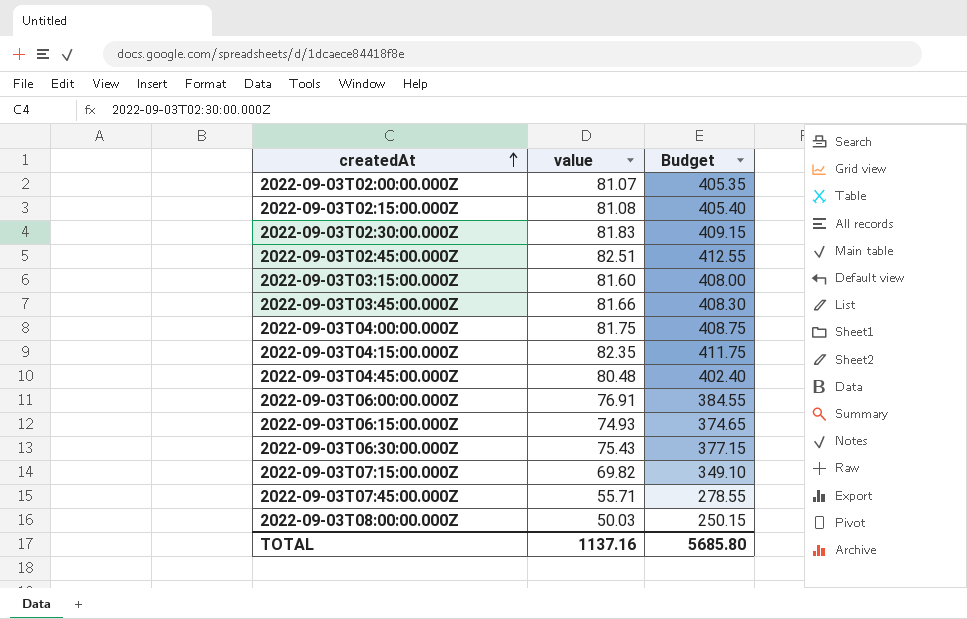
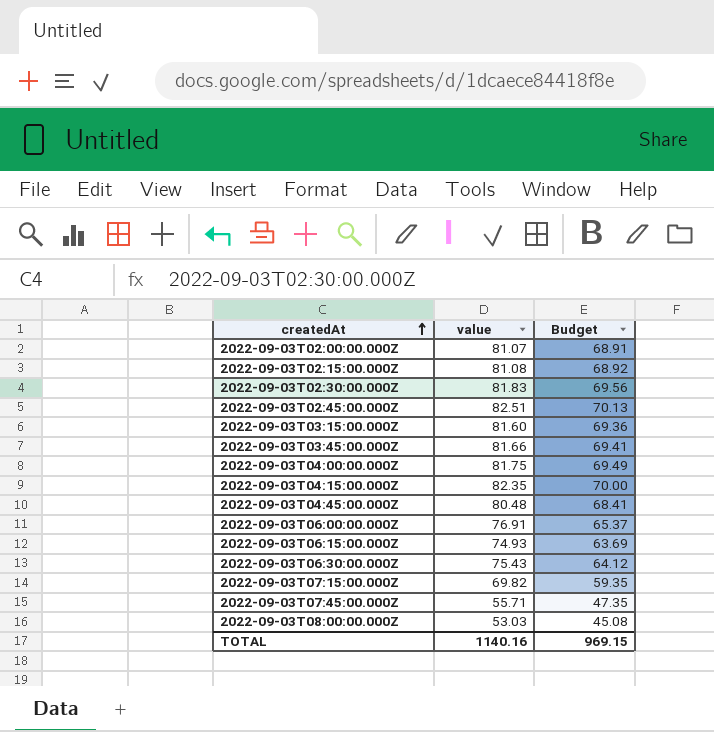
column Budget | formula: [value] * 5 -> [value] * 0.85
2022-09-03T08:00:00.000Z | value: 50.03 -> 53.03
TOTAL | value: 1137.16 -> 1140.16
TOTAL | Budget: 5685.80 -> 969.15

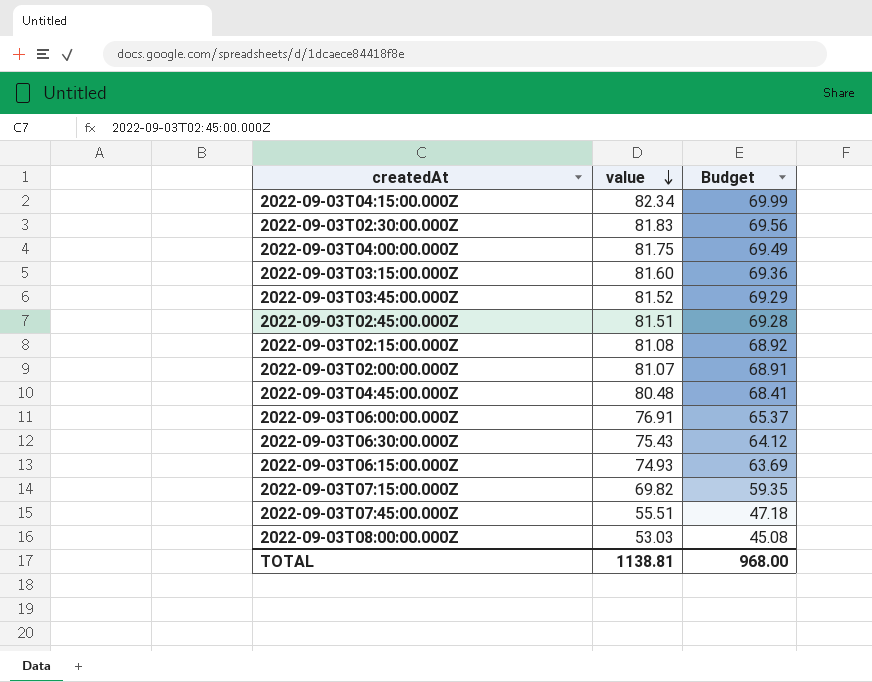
row order: createdAt ascending -> value descending
2022-09-03T04:15:00.000Z | value: 82.35 -> 82.34
2022-09-03T04:15:00.000Z | Budget: 70.00 -> 69.99
2022-09-03T03:45:00.000Z | value: 81.66 -> 81.52
2022-09-03T03:45:00.000Z | Budget: 69.41 -> 69.29
2022-09-03T02:45:00.000Z | value: 82.51 -> 81.51
2022-09-03T02:45:00.000Z | Budget: 70.13 -> 69.28
2022-09-03T07:45:00.000Z | value: 55.71 -> 55.51
2022-09-03T07:45:00.000Z | Budget: 47.35 -> 47.18
TOTAL | value: 1140.16 -> 1138.81
TOTAL | Budget: 969.15 -> 968.00

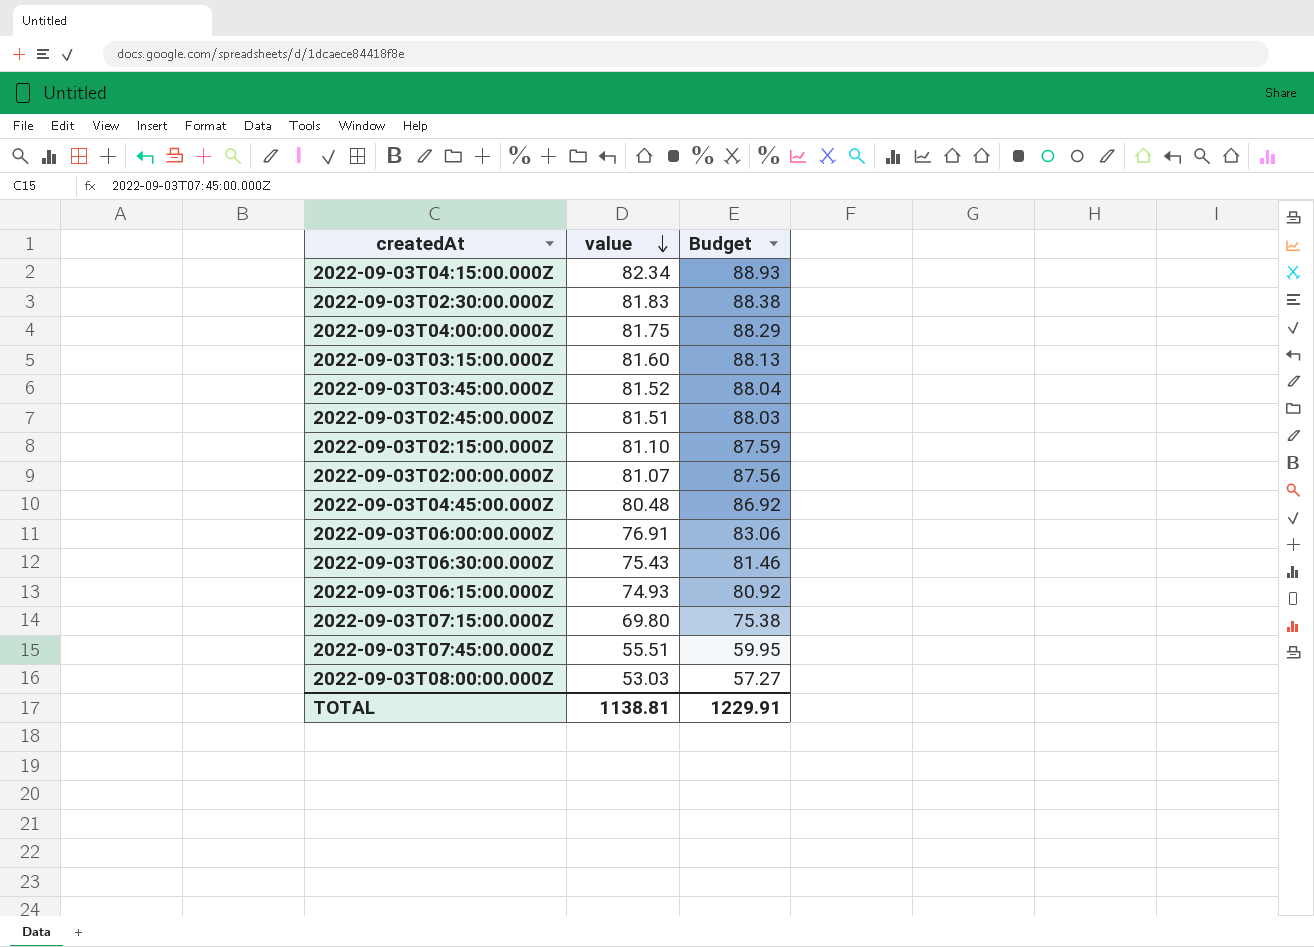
column Budget | formula: [value] * 0.85 -> [value] * 1.08
2022-09-03T02:15:00.000Z | value: 81.08 -> 81.10
2022-09-03T07:15:00.000Z | value: 69.82 -> 69.80
TOTAL | Budget: 968.00 -> 1229.91

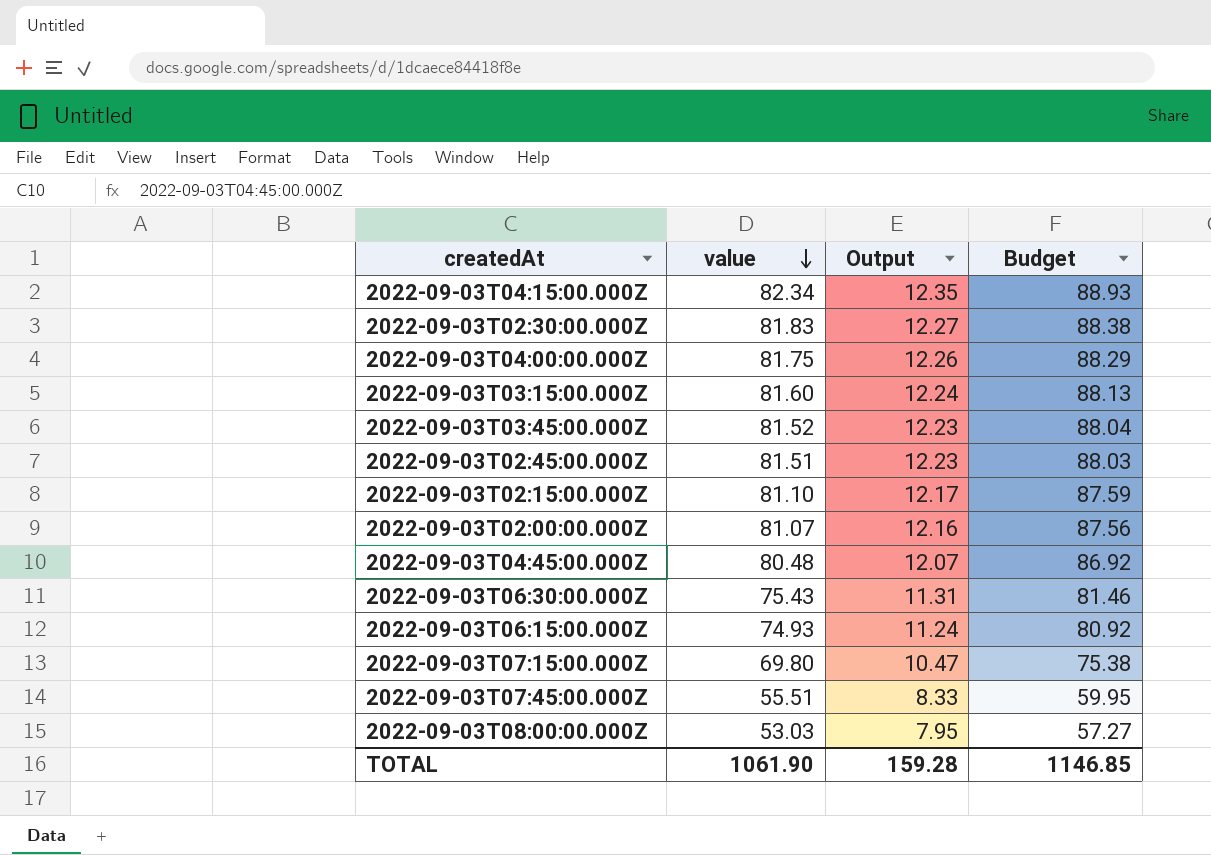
column Output | formula: none -> [value] * 0.15
row 2022-09-03T06:00:00.000Z: 76.91 | 83.06 -> none
TOTAL | value: 1138.81 -> 1061.90
TOTAL | Budget: 1229.91 -> 1146.85

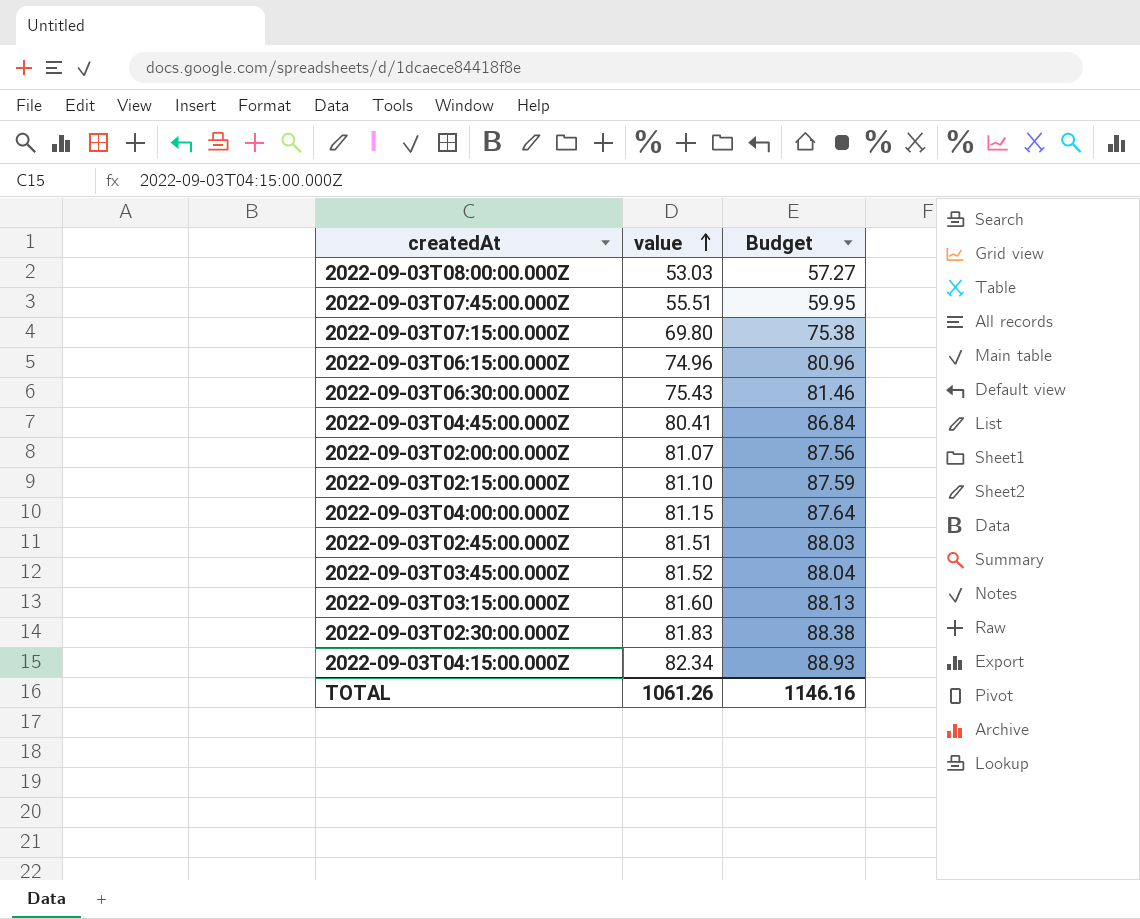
row order: value descending -> value ascending
column Output | formula: [value] * 0.15 -> none
2022-09-03T06:15:00.000Z | value: 74.93 -> 74.96
2022-09-03T06:15:00.000Z | Budget: 80.92 -> 80.96
2022-09-03T04:45:00.000Z | value: 80.48 -> 80.41
2022-09-03T04:45:00.000Z | Budget: 86.92 -> 86.84
2022-09-03T04:00:00.000Z | value: 81.75 -> 81.15
2022-09-03T04:00:00.000Z | Budget: 88.29 -> 87.64
TOTAL | value: 1061.90 -> 1061.26
TOTAL | Budget: 1146.85 -> 1146.16

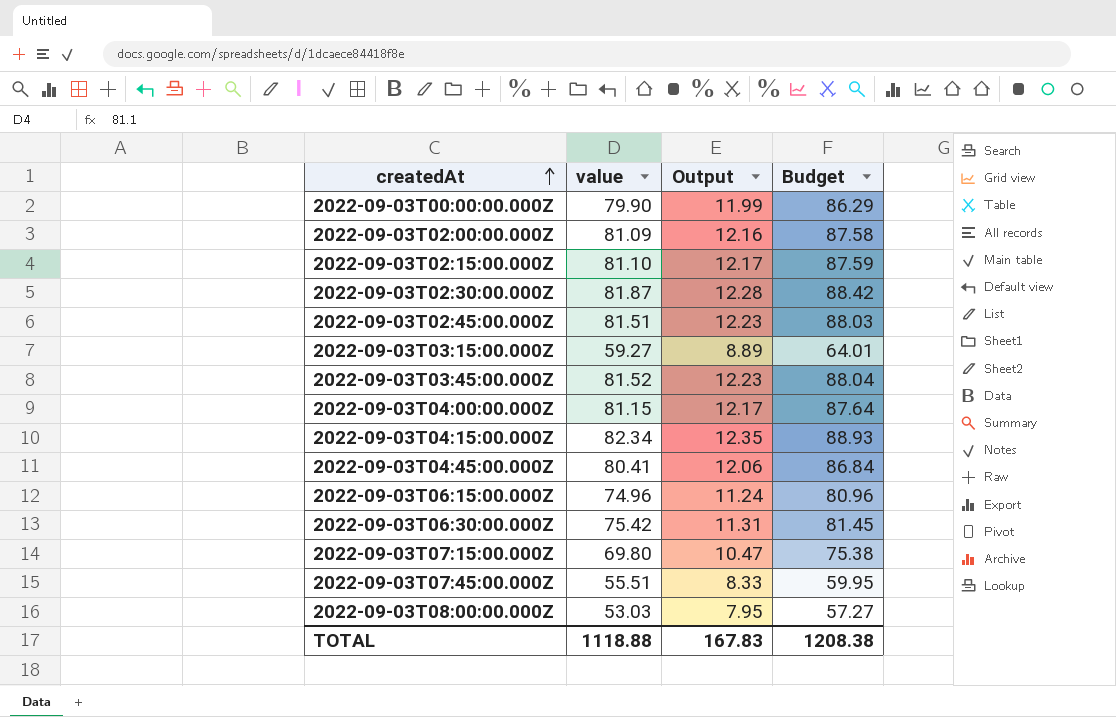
row order: value ascending -> createdAt ascending
column Output | formula: none -> [value] * 0.15
row 2022-09-03T00:00:00.000Z: none -> 79.90 | 11.99 | 86.29
2022-09-03T02:00:00.000Z | value: 81.07 -> 81.09
2022-09-03T02:00:00.000Z | Budget: 87.56 -> 87.58
2022-09-03T02:30:00.000Z | value: 81.83 -> 81.87
2022-09-03T02:30:00.000Z | Budget: 88.38 -> 88.42
2022-09-03T03:15:00.000Z | value: 81.60 -> 59.27
2022-09-03T03:15:00.000Z | Budget: 88.13 -> 64.01
2022-09-03T06:30:00.000Z | value: 75.43 -> 75.42
2022-09-03T06:30:00.000Z | Budget: 81.46 -> 81.45
TOTAL | value: 1061.26 -> 1118.88
TOTAL | Budget: 1146.16 -> 1208.38

